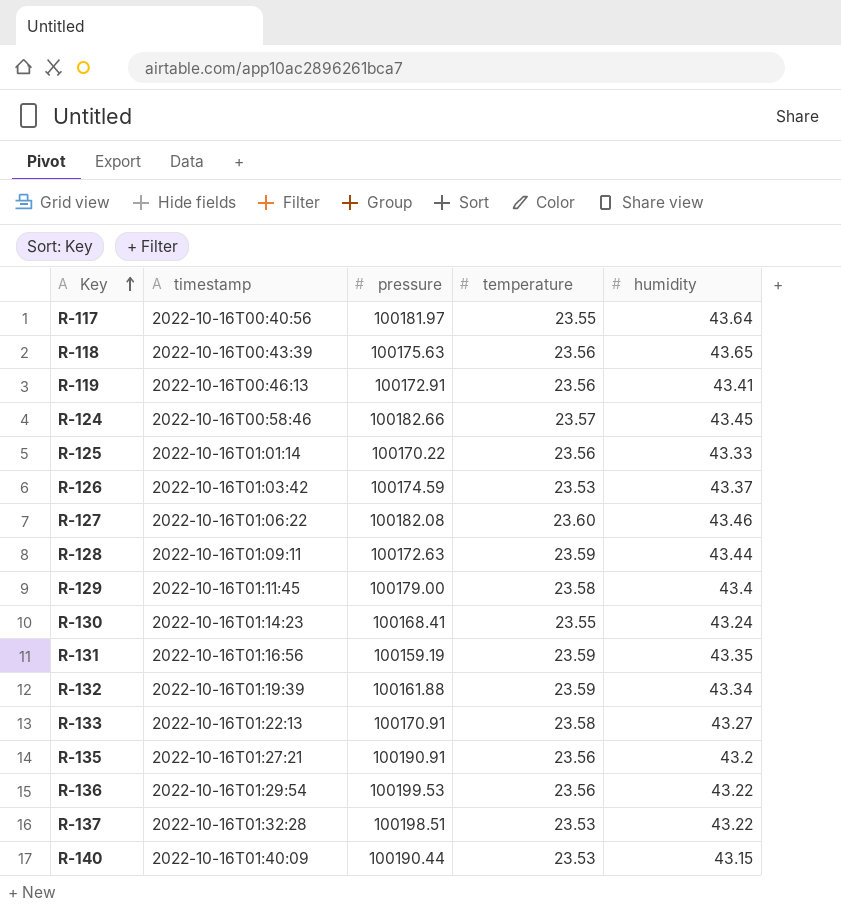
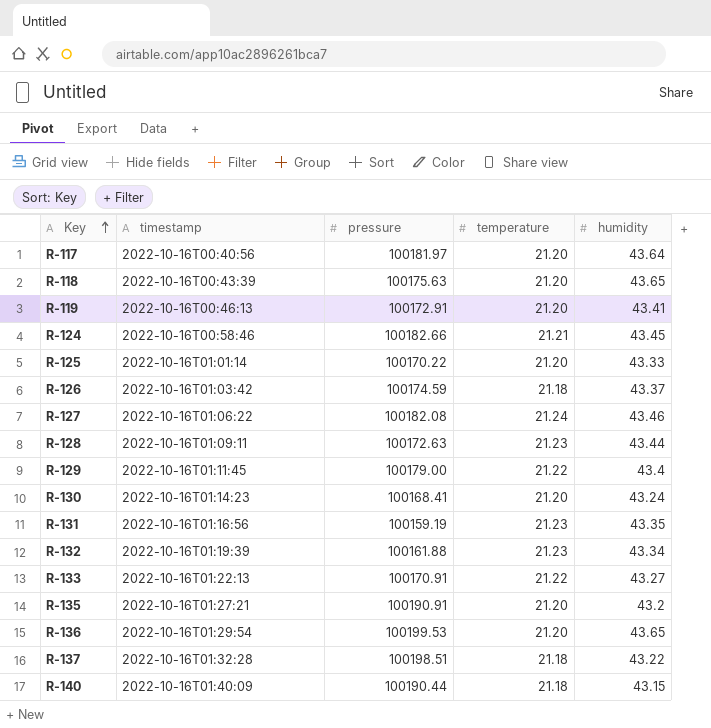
R-117 | temperature: 23.55 -> 21.20
R-118 | temperature: 23.56 -> 21.20
R-119 | temperature: 23.56 -> 21.20
R-124 | temperature: 23.57 -> 21.21
R-125 | temperature: 23.56 -> 21.20
R-126 | temperature: 23.53 -> 21.18
R-127 | temperature: 23.60 -> 21.24
R-128 | temperature: 23.59 -> 21.23
R-129 | temperature: 23.58 -> 21.22
R-130 | temperature: 23.55 -> 21.20
R-131 | temperature: 23.59 -> 21.23
R-132 | temperature: 23.59 -> 21.23
R-133 | temperature: 23.58 -> 21.22
R-135 | temperature: 23.56 -> 21.20
R-136 | temperature: 23.56 -> 21.20
R-136 | humidity: 43.22 -> 43.65
R-137 | temperature: 23.53 -> 21.18
R-140 | temperature: 23.53 -> 21.18

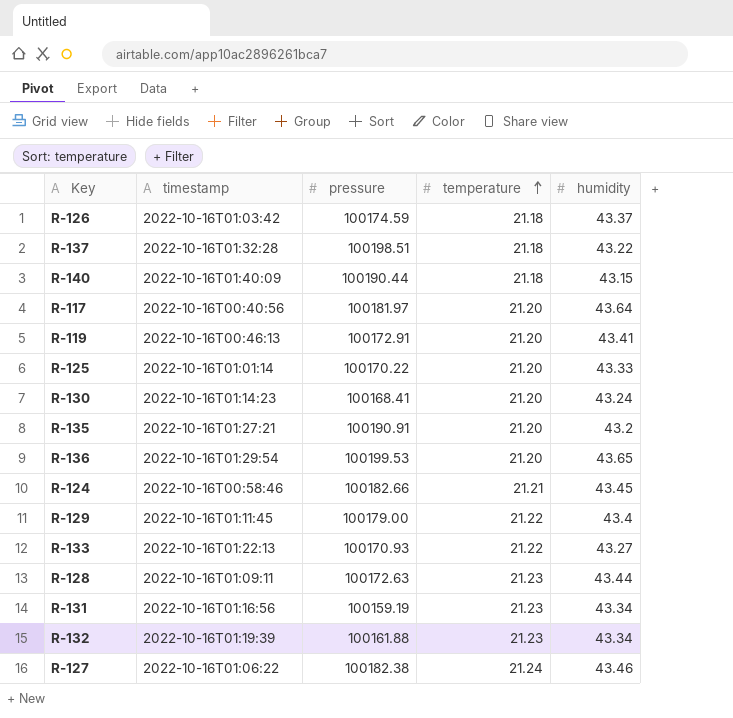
row order: Key ascending -> temperature ascending
row R-118: 2022-10-16T00:43:39 | 100175.63 | 21.20 | 43.65 -> none
R-133 | pressure: 100170.91 -> 100170.93
R-131 | humidity: 43.35 -> 43.34
R-127 | pressure: 100182.08 -> 100182.38

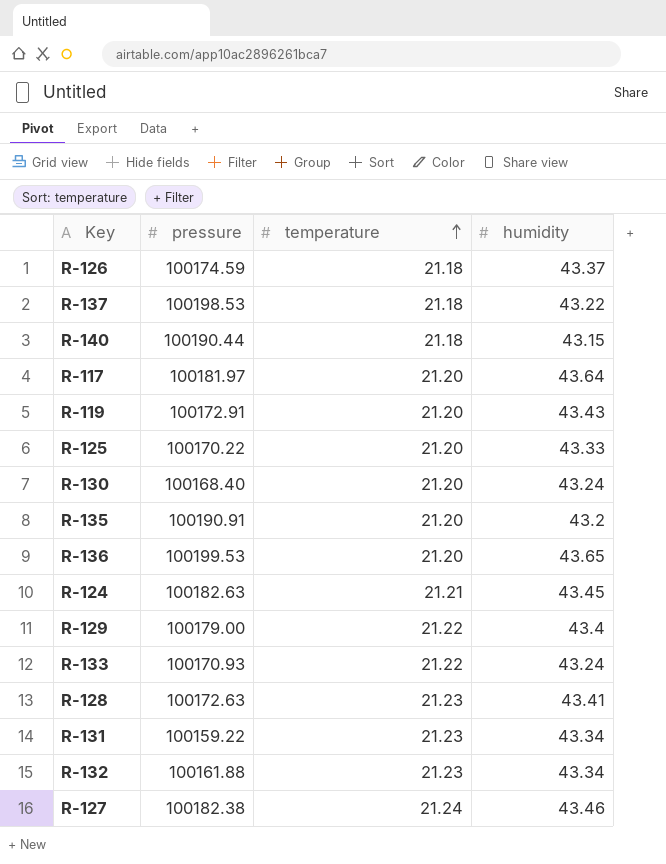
column timestamp | position: 2 -> none
R-137 | pressure: 100198.51 -> 100198.53
R-119 | humidity: 43.41 -> 43.43
R-130 | pressure: 100168.41 -> 100168.40
R-124 | pressure: 100182.66 -> 100182.63
R-133 | humidity: 43.27 -> 43.24
R-128 | humidity: 43.44 -> 43.41
R-131 | pressure: 100159.19 -> 100159.22

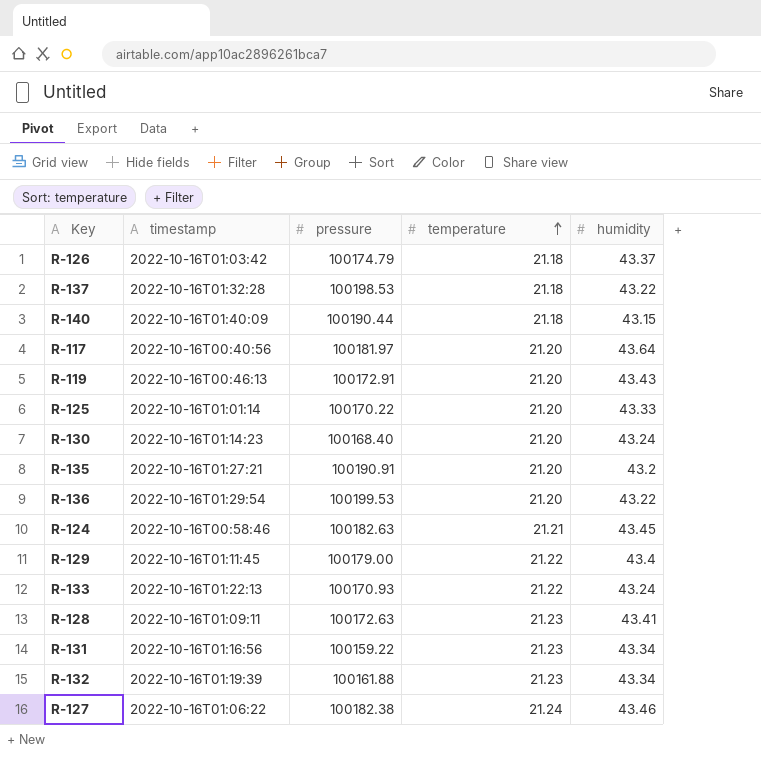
column timestamp | position: none -> 2
R-126 | pressure: 100174.59 -> 100174.79
R-136 | humidity: 43.65 -> 43.22

